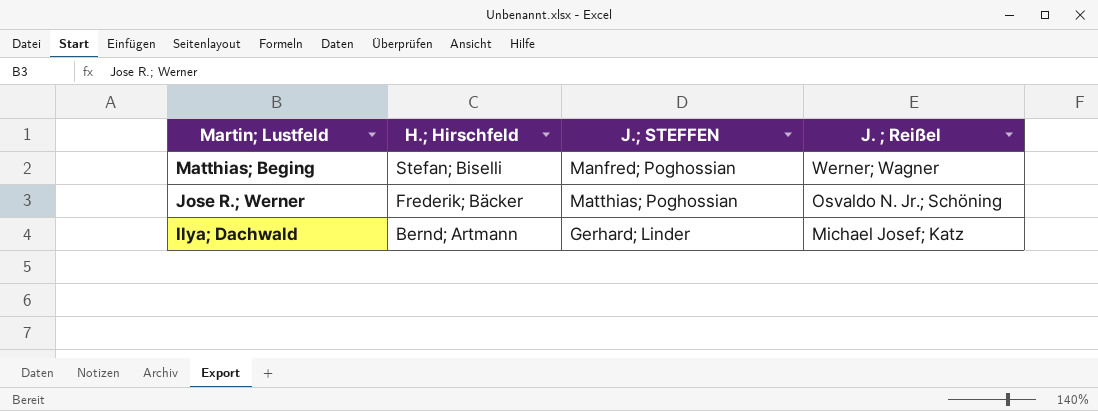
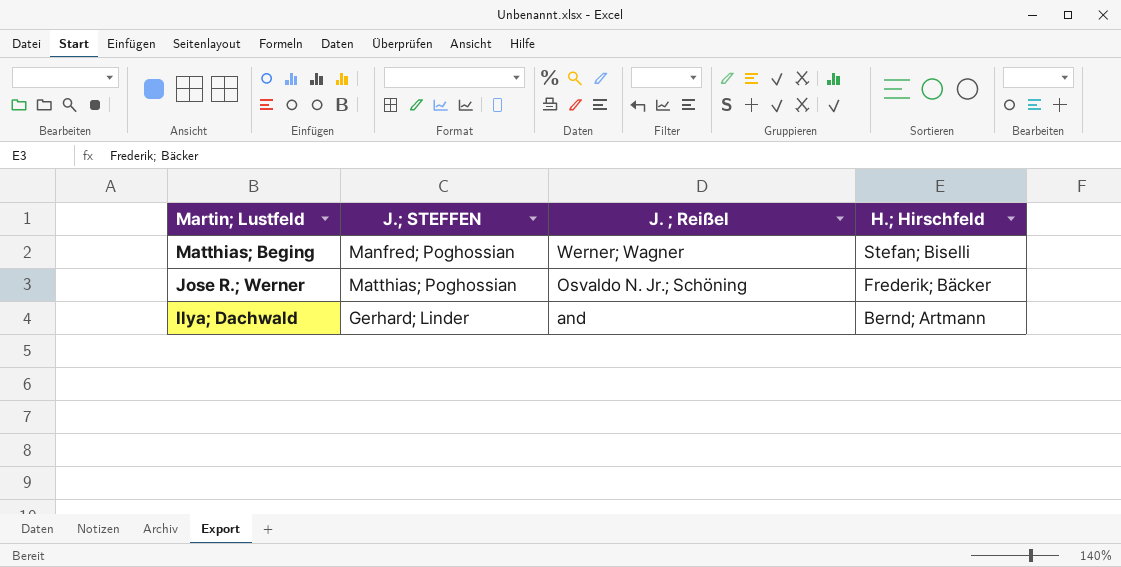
column H.; Hirschfeld | position: 2 -> 4
Ilya; Dachwald | J. ; Reißel: Michael Josef; Katz -> and

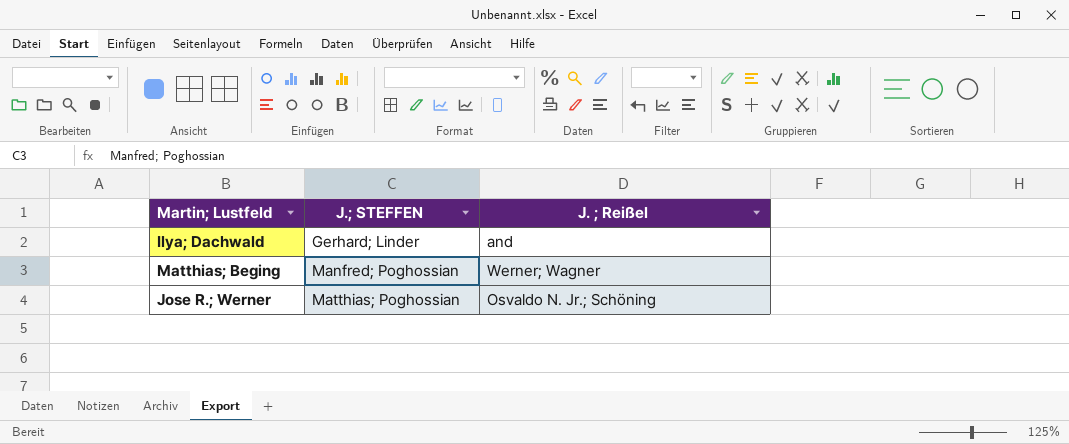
row order: Martin; Lustfeld descending -> J.; STEFFEN ascending
column H.; Hirschfeld | position: 4 -> none

